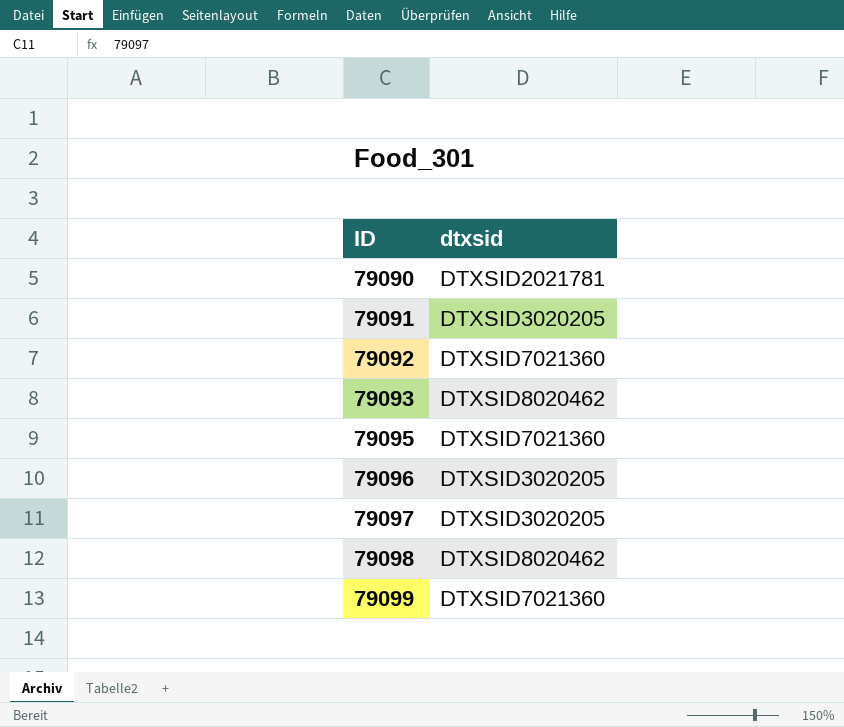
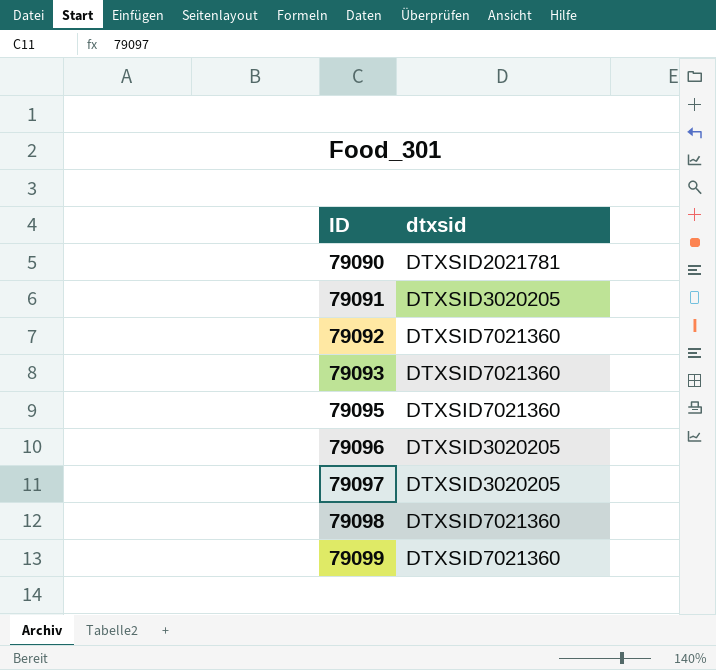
79093 | dtxsid: DTXSID8020462 -> DTXSID7021360
79098 | dtxsid: DTXSID8020462 -> DTXSID7021360

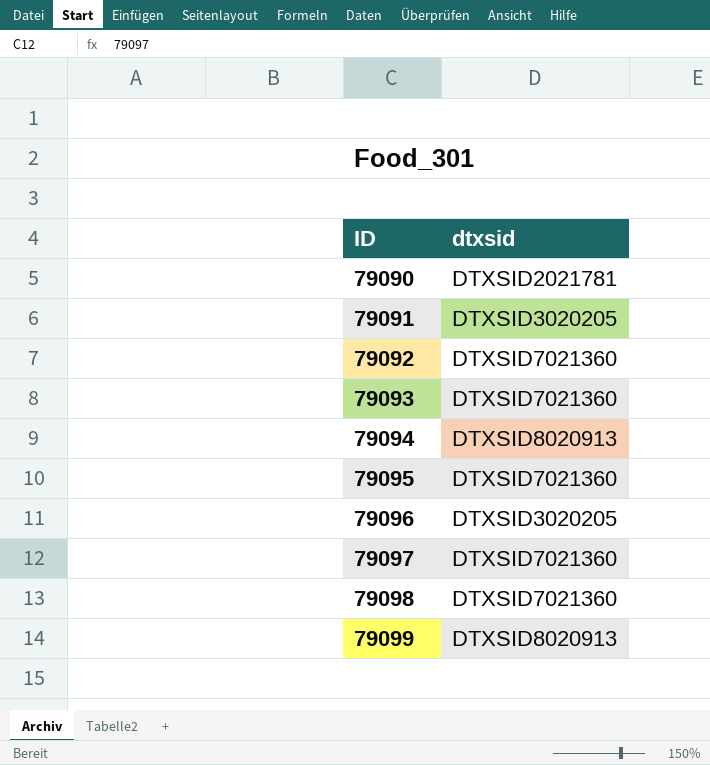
row 79094: none -> DTXSID8020913
79097 | dtxsid: DTXSID3020205 -> DTXSID7021360
79099 | dtxsid: DTXSID7021360 -> DTXSID8020913

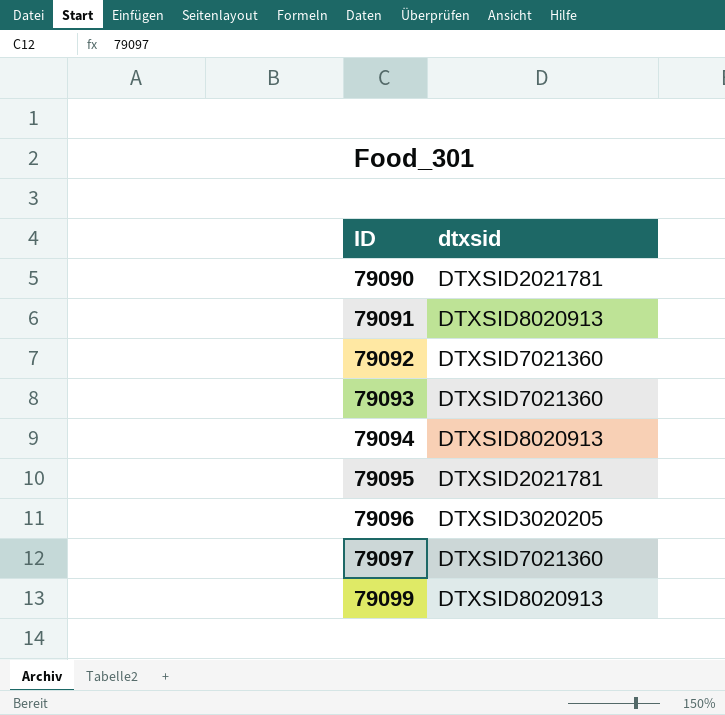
row 79098: DTXSID7021360 -> none
79091 | dtxsid: DTXSID3020205 -> DTXSID8020913
79095 | dtxsid: DTXSID7021360 -> DTXSID2021781

